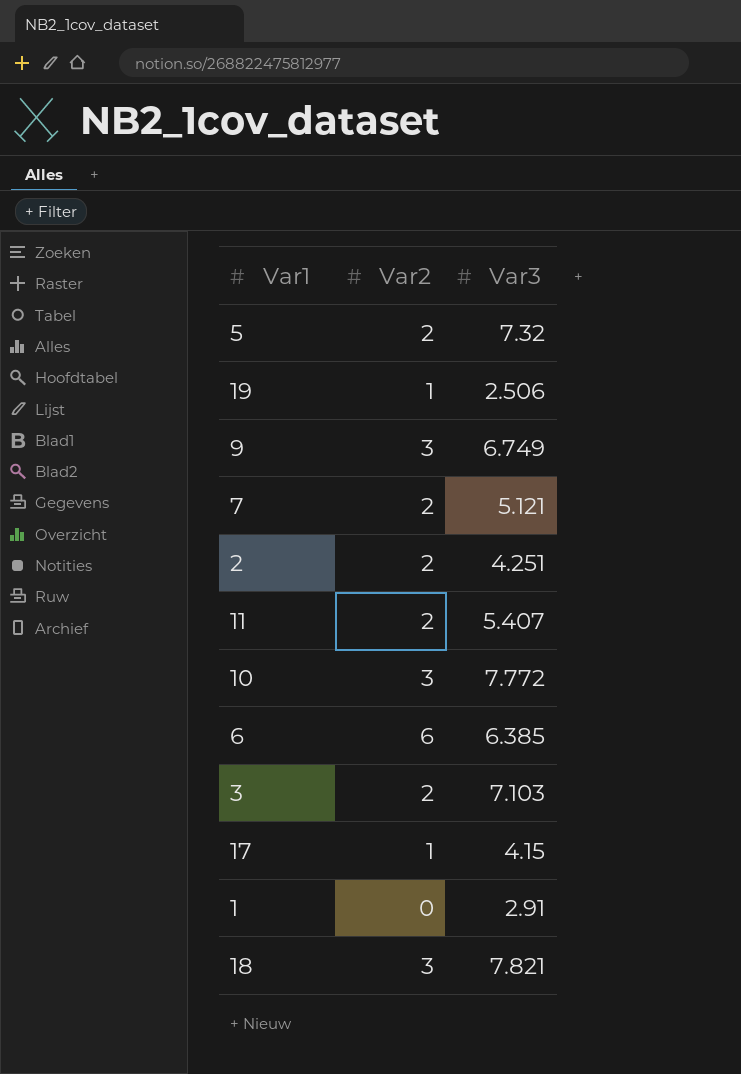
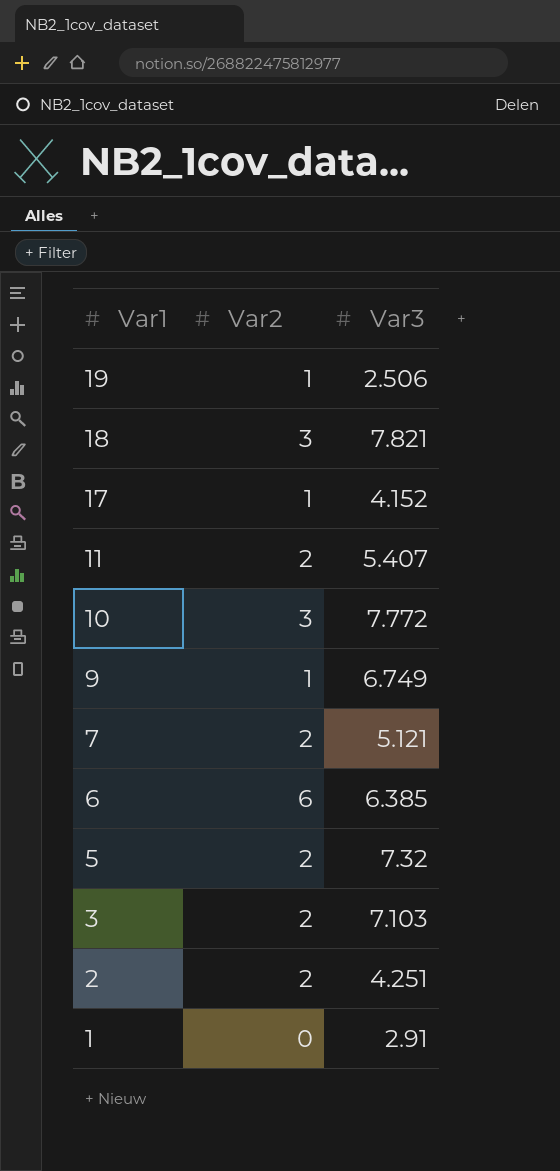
row order: none -> Var1 descending
17 | Var3: 4.15 -> 4.152
9 | Var2: 3 -> 1

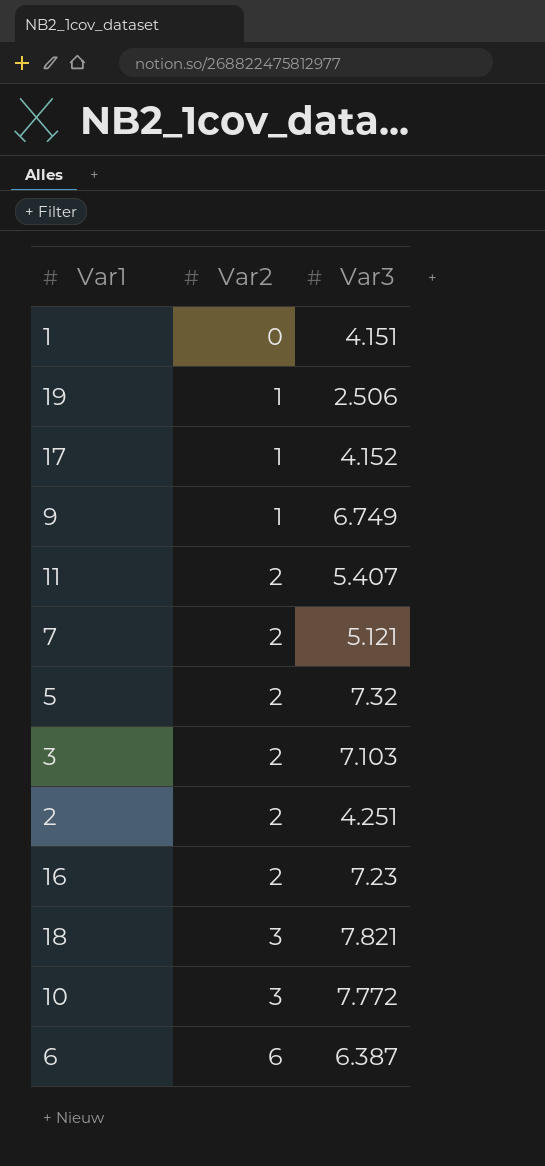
row order: Var1 descending -> Var2 ascending
1 | Var3: 2.91 -> 4.151
row 16: none -> 2 | 7.23
6 | Var3: 6.385 -> 6.387

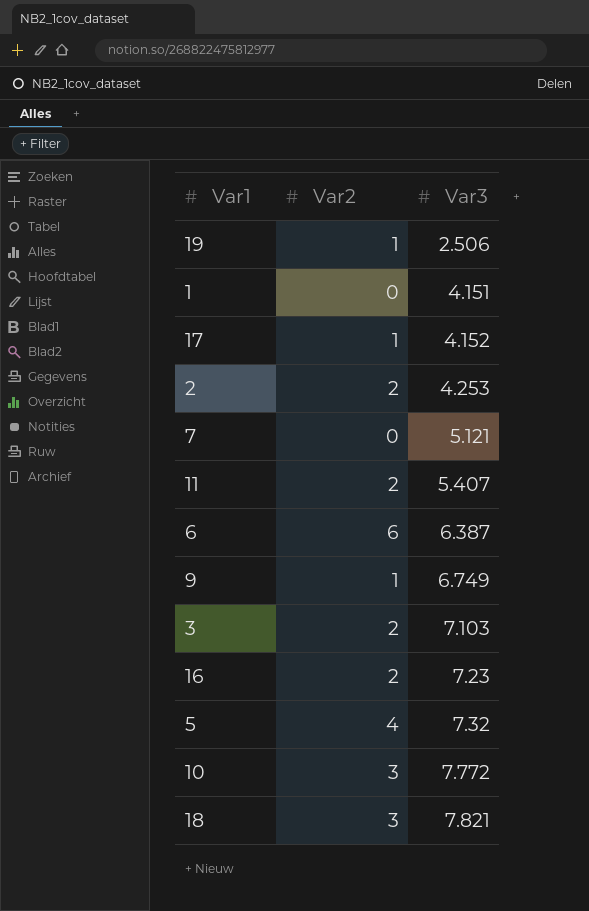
row order: Var2 ascending -> Var3 ascending
2 | Var3: 4.251 -> 4.253
7 | Var2: 2 -> 0
5 | Var2: 2 -> 4

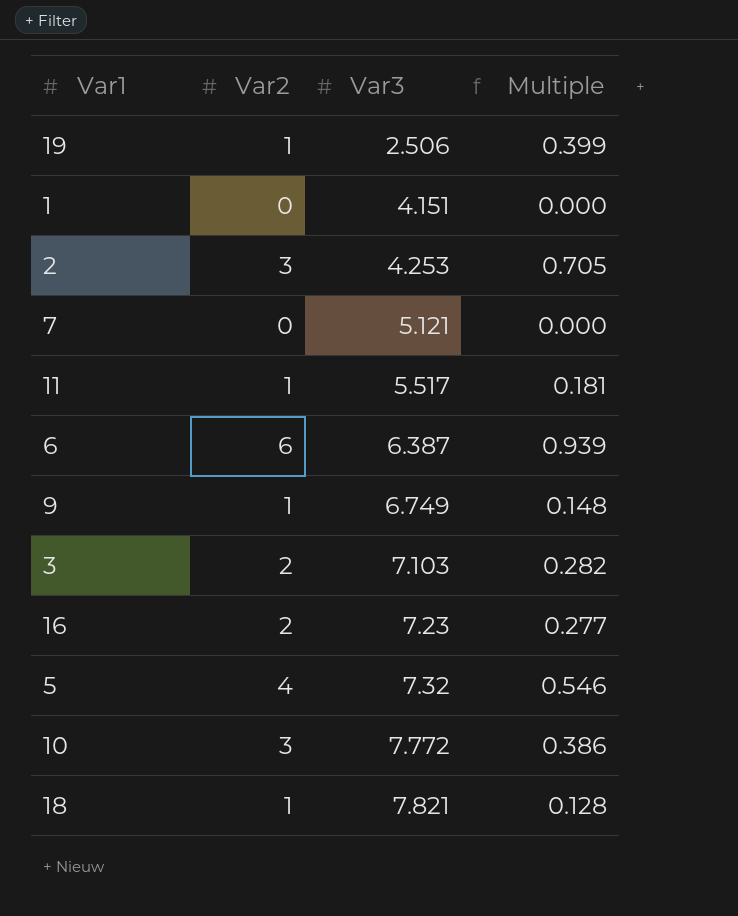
column Multiple | formula: none -> [Var2] / [Var3]
row 17: 1 | 4.152 -> none
2 | Var2: 2 -> 3
11 | Var2: 2 -> 1
11 | Var3: 5.407 -> 5.517
18 | Var2: 3 -> 1

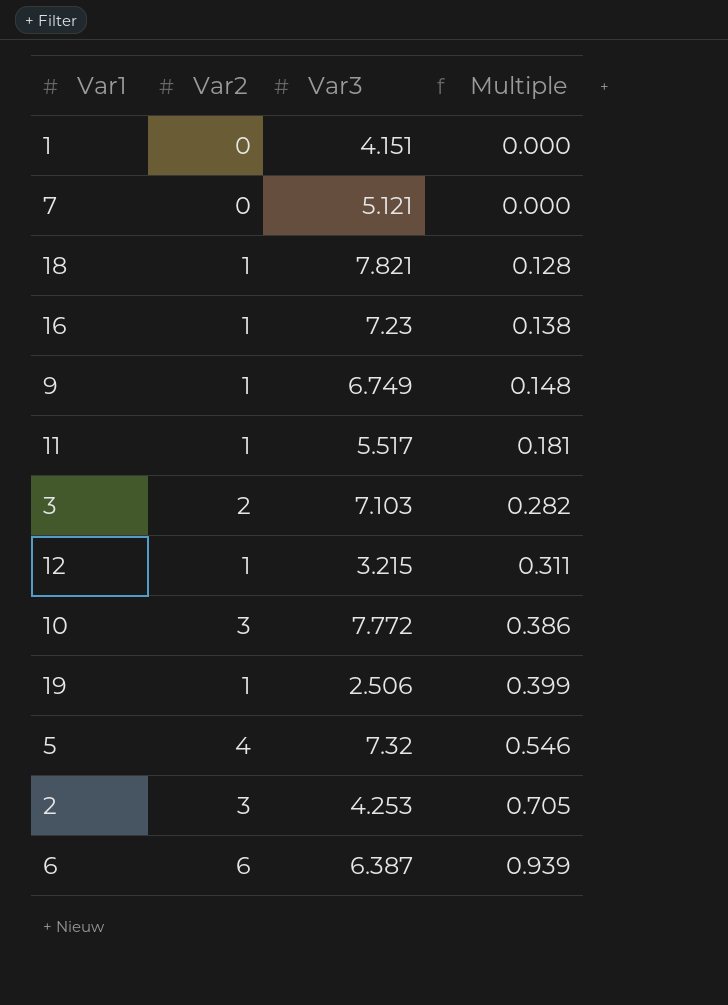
row order: Var3 ascending -> Multiple ascending
16 | Var2: 2 -> 1
16 | Multiple: 0.277 -> 0.138
row 12: none -> 1 | 3.215 | 0.311

